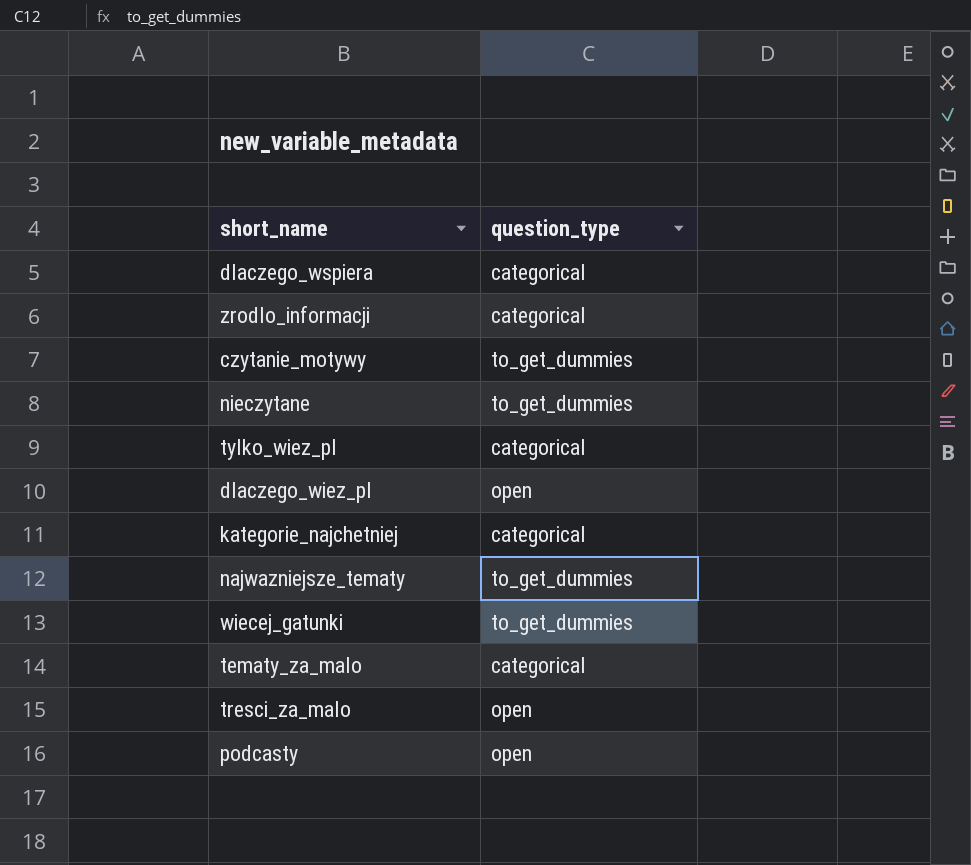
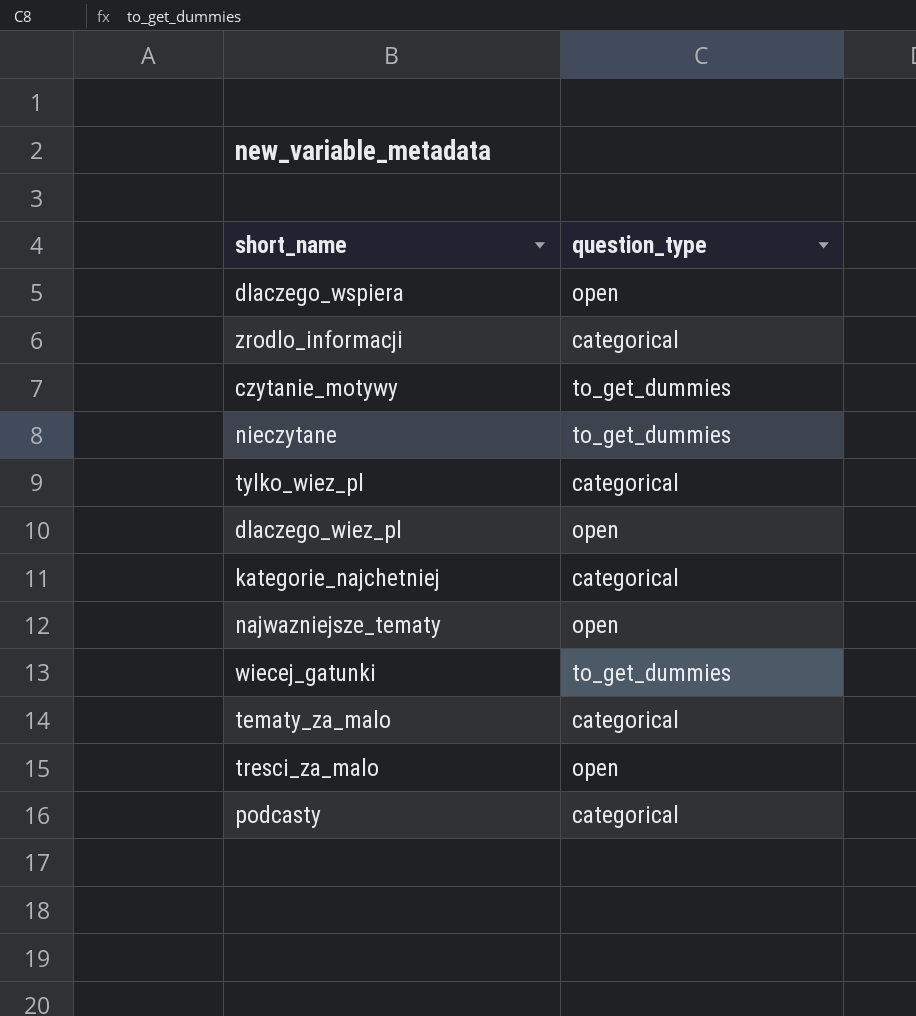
dlaczego_wspiera | question_type: categorical -> open
najwazniejsze_tematy | question_type: to_get_dummies -> open
podcasty | question_type: open -> categorical

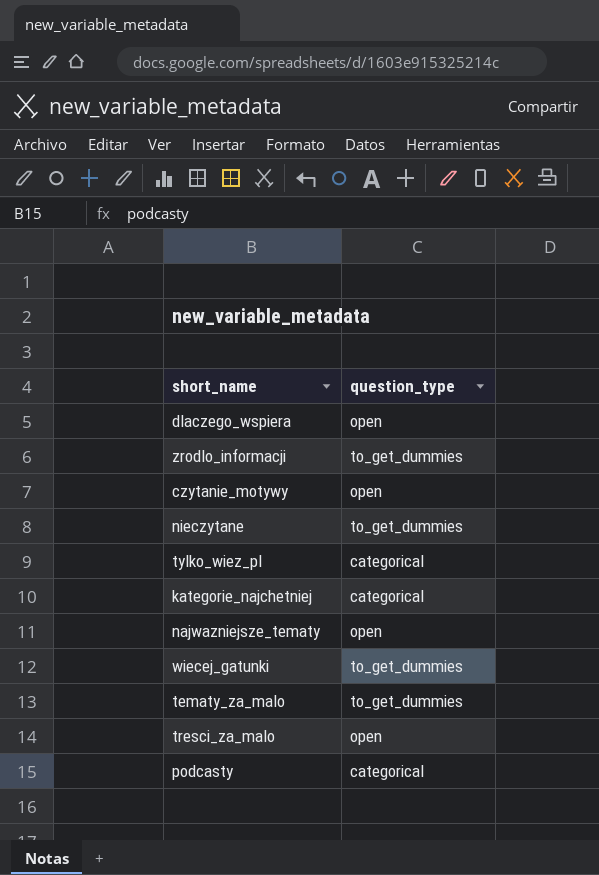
row dlaczego_wiez_pl: open -> none
zrodlo_informacji | question_type: categorical -> to_get_dummies
czytanie_motywy | question_type: to_get_dummies -> open
tematy_za_malo | question_type: categorical -> to_get_dummies

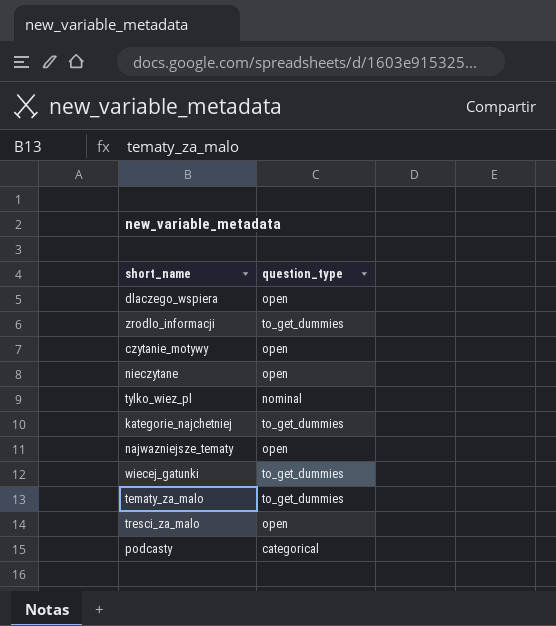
nieczytane | question_type: to_get_dummies -> open
tylko_wiez_pl | question_type: categorical -> nominal
kategorie_najchetniej | question_type: categorical -> to_get_dummies

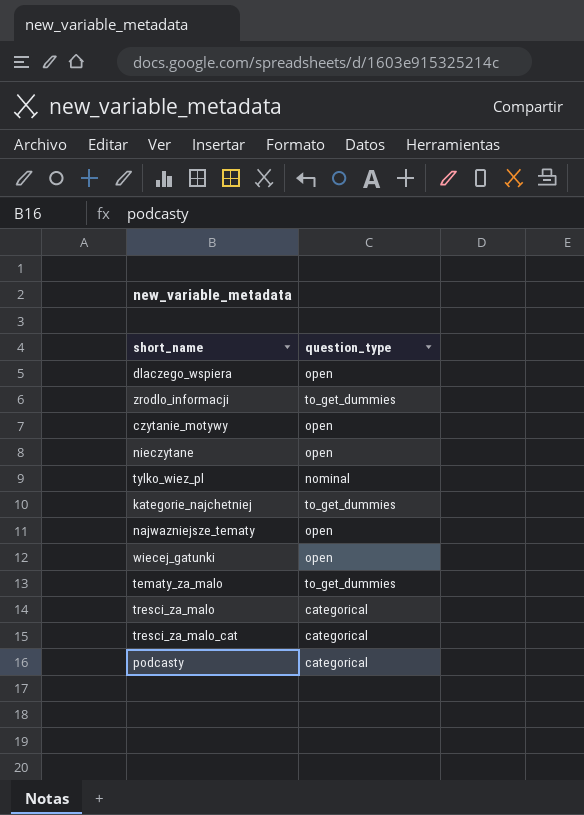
wiecej_gatunki | question_type: to_get_dummies -> open
tresci_za_malo | question_type: open -> categorical
row tresci_za_malo_cat: none -> categorical

